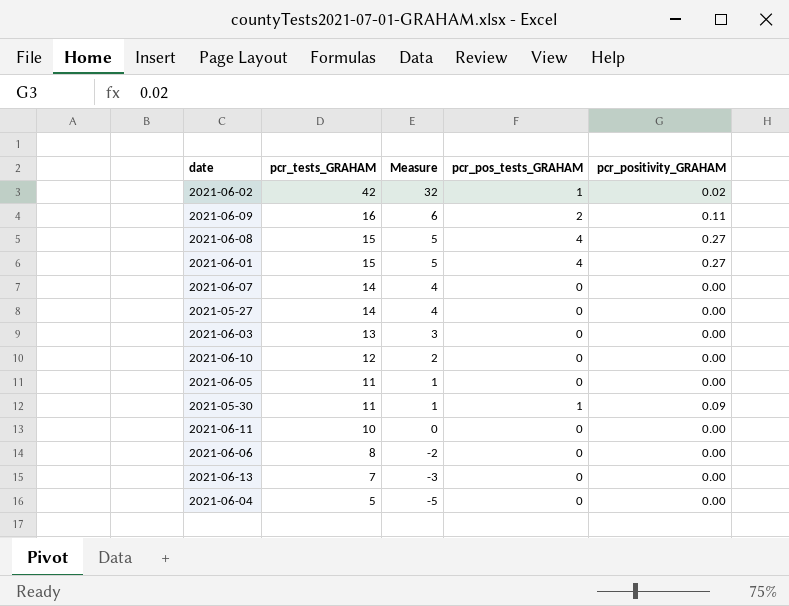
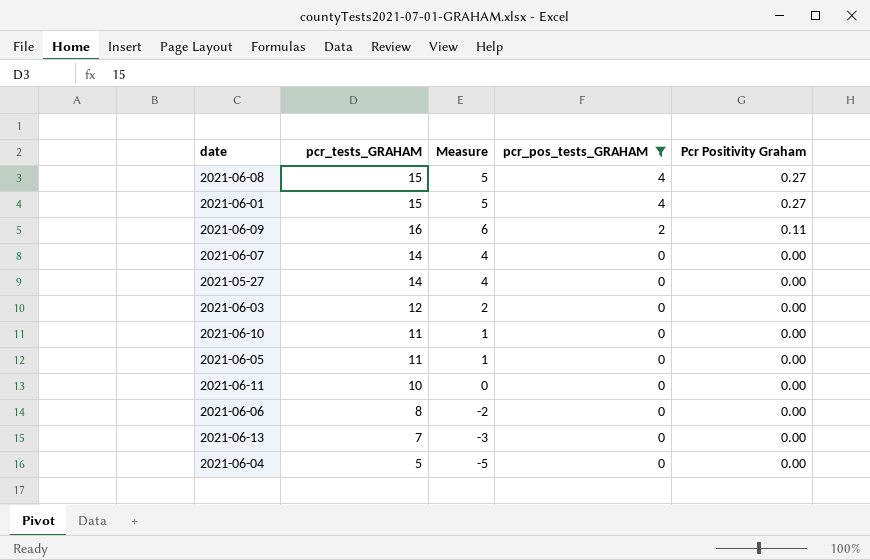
filter: none -> pcr_pos_tests_GRAHAM != 1
row order: pcr_tests_GRAHAM descending -> pcr_pos_tests_GRAHAM descending
column name: pcr_positivity_GRAHAM -> Pcr Positivity Graham
2021-06-03 | pcr_tests_GRAHAM: 13 -> 12
2021-06-03 | Measure: 3 -> 2
2021-06-10 | pcr_tests_GRAHAM: 12 -> 11
2021-06-10 | Measure: 2 -> 1

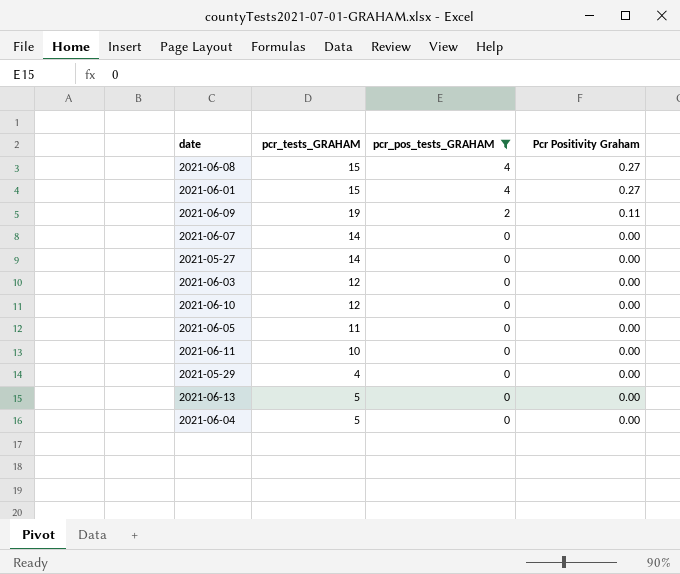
column Measure | formula: [pcr_tests_GRAHAM] - 10 -> none
row 2021-06-06: 8 | -2 | 0 | 0.00 -> none
2021-06-09 | pcr_tests_GRAHAM: 16 -> 19
2021-06-10 | pcr_tests_GRAHAM: 11 -> 12
row 2021-05-29: none -> 4 | 0 | 0.00
2021-06-13 | pcr_tests_GRAHAM: 7 -> 5

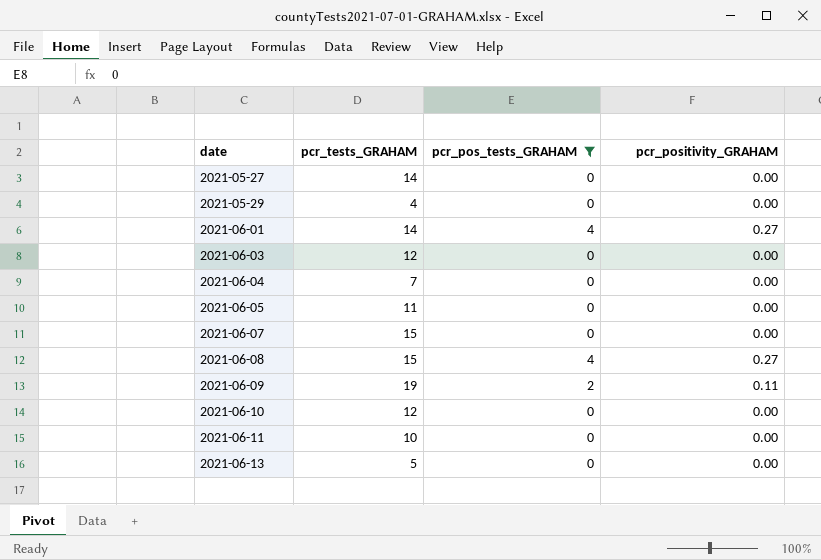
row order: pcr_pos_tests_GRAHAM descending -> date ascending
column name: Pcr Positivity Graham -> pcr_positivity_GRAHAM
2021-06-01 | pcr_tests_GRAHAM: 15 -> 14
2021-06-04 | pcr_tests_GRAHAM: 5 -> 7
2021-06-07 | pcr_tests_GRAHAM: 14 -> 15

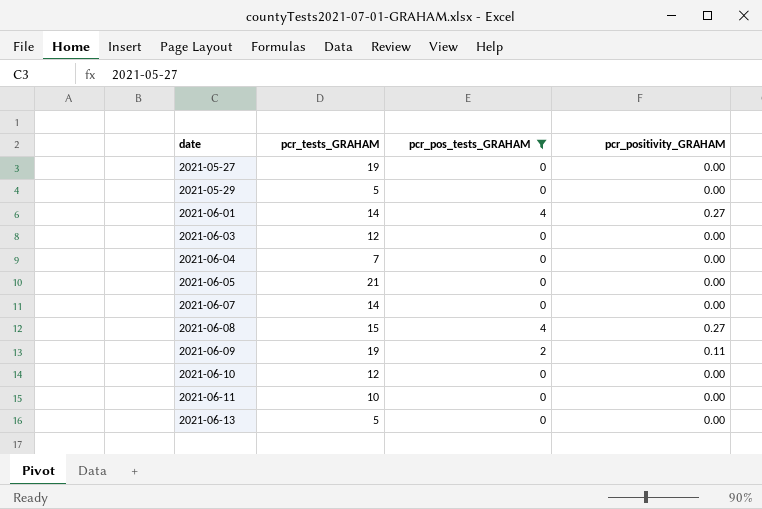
2021-05-27 | pcr_tests_GRAHAM: 14 -> 19
2021-05-29 | pcr_tests_GRAHAM: 4 -> 5
2021-06-05 | pcr_tests_GRAHAM: 11 -> 21
2021-06-07 | pcr_tests_GRAHAM: 15 -> 14

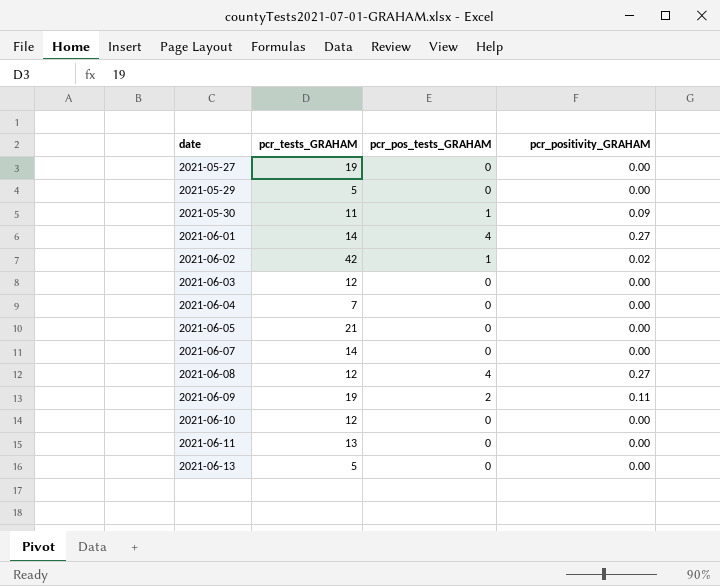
filter: pcr_pos_tests_GRAHAM != 1 -> none
2021-06-08 | pcr_tests_GRAHAM: 15 -> 12
2021-06-11 | pcr_tests_GRAHAM: 10 -> 13

